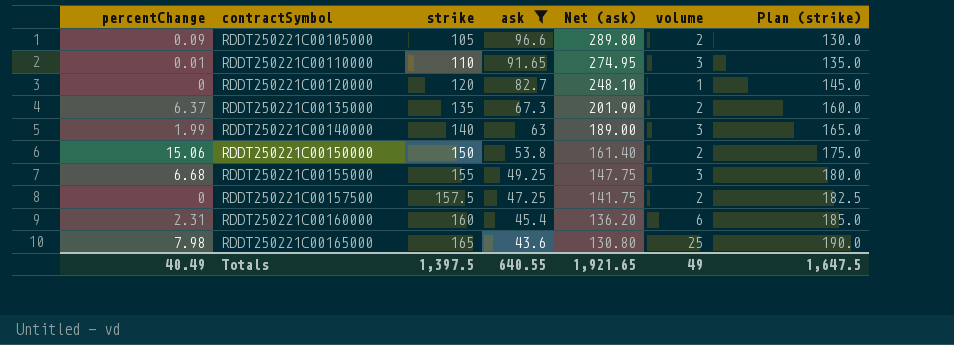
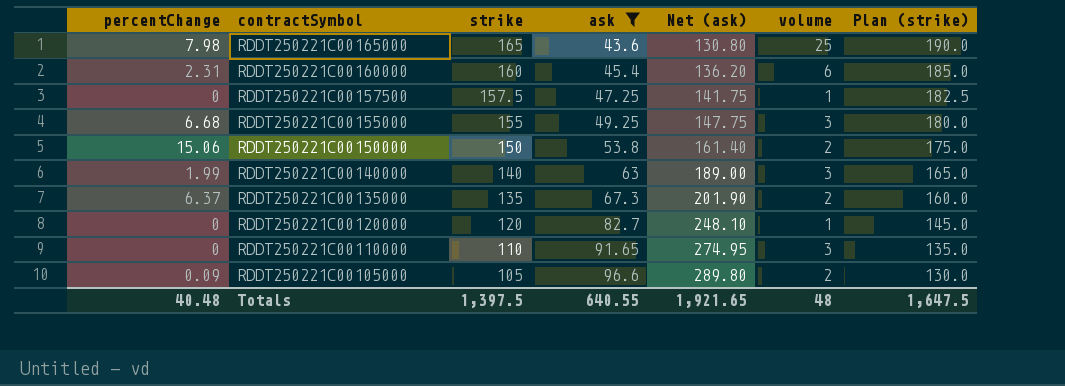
row order: contractSymbol ascending -> contractSymbol descending
RDDT250221C00157500 | volume: 2 -> 1
RDDT250221C00110000 | percentChange: 0.01 -> 0
Totals | percentChange: 40.49 -> 40.48
Totals | volume: 49 -> 48

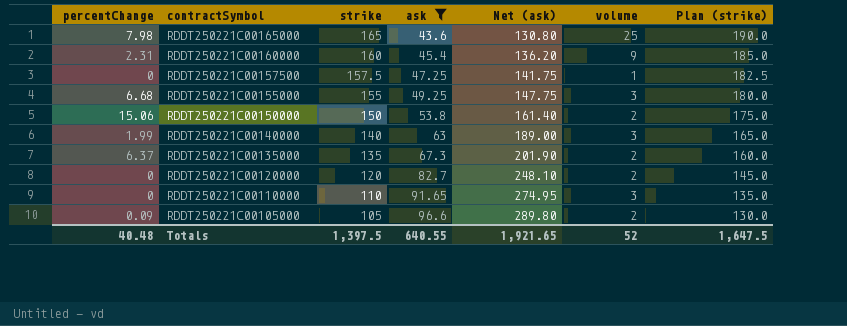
RDDT250221C00160000 | volume: 6 -> 9
RDDT250221C00120000 | volume: 1 -> 2
Totals | volume: 48 -> 52

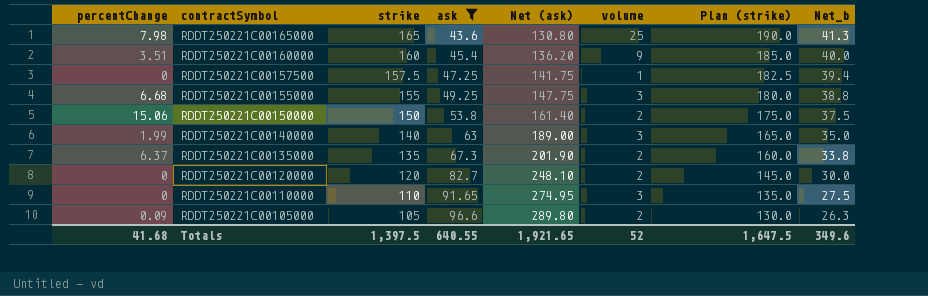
column Net_b | formula: none -> [strike] * 0.25
RDDT250221C00160000 | percentChange: 2.31 -> 3.51
Totals | percentChange: 40.48 -> 41.68

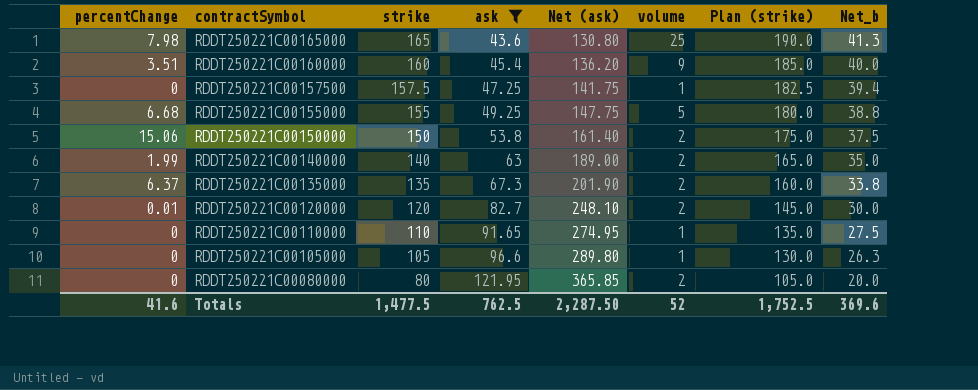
RDDT250221C00155000 | volume: 3 -> 5
RDDT250221C00140000 | volume: 3 -> 2
RDDT250221C00120000 | percentChange: 0 -> 0.01
RDDT250221C00110000 | volume: 3 -> 1
RDDT250221C00105000 | percentChange: 0.09 -> 0
RDDT250221C00105000 | volume: 2 -> 1
row RDDT250221C00080000: none -> 0 | 80 | 121.95 | 365.85 | 2 | 105.0 | 20.0
Totals | percentChange: 41.68 -> 41.6
Totals | strike: 1,397.5 -> 1,477.5
Totals | ask: 640.55 -> 762.5
Totals | Net (ask): 1,921.65 -> 2,287.50
Totals | Plan (strike): 1,647.5 -> 1,752.5
Totals | Net_b: 349.6 -> 369.6

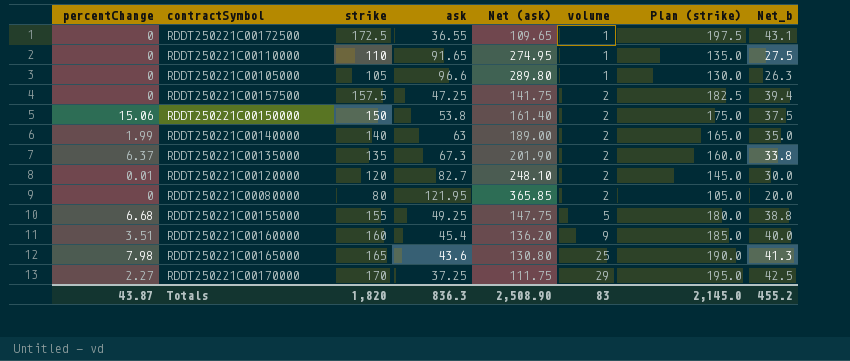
filter: ask >= 43.6 -> none
row order: contractSymbol descending -> volume ascending
RDDT250221C00157500 | volume: 1 -> 2
Totals | percentChange: 41.6 -> 43.87
Totals | strike: 1,477.5 -> 1,820
Totals | ask: 762.5 -> 836.3
Totals | Net (ask): 2,287.50 -> 2,508.90
Totals | volume: 52 -> 83
Totals | Plan (strike): 1,752.5 -> 2,145.0
Totals | Net_b: 369.6 -> 455.2

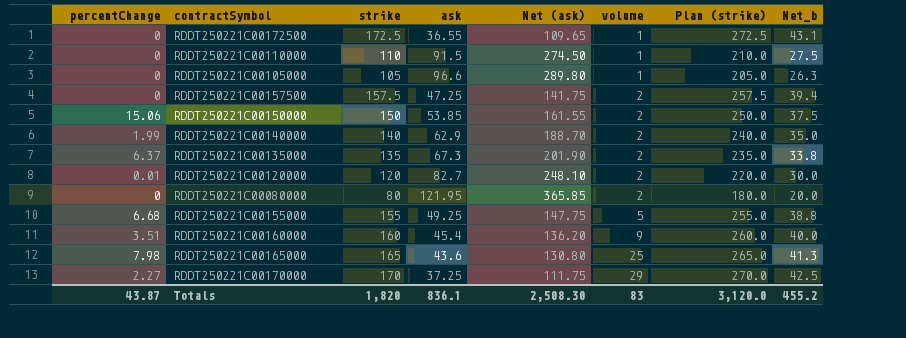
column Plan (strike) | formula: [strike] + 25 -> [strike] + 100
RDDT250221C00110000 | ask: 91.65 -> 91.5
RDDT250221C00110000 | Net (ask): 274.95 -> 274.50
RDDT250221C00150000 | ask: 53.8 -> 53.85
RDDT250221C00150000 | Net (ask): 161.40 -> 161.55
RDDT250221C00140000 | ask: 63 -> 62.9
RDDT250221C00140000 | Net (ask): 189.00 -> 188.70
Totals | ask: 836.3 -> 836.1
Totals | Net (ask): 2,508.90 -> 2,508.30
Totals | Plan (strike): 2,145.0 -> 3,120.0

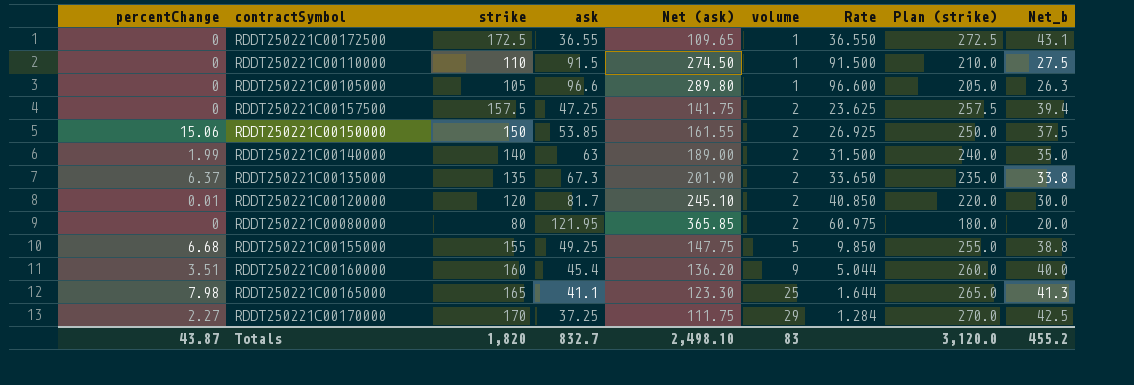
column Rate | formula: none -> [ask] / [volume]
RDDT250221C00140000 | ask: 62.9 -> 63
RDDT250221C00140000 | Net (ask): 188.70 -> 189.00
RDDT250221C00120000 | ask: 82.7 -> 81.7
RDDT250221C00120000 | Net (ask): 248.10 -> 245.10
RDDT250221C00165000 | ask: 43.6 -> 41.1
RDDT250221C00165000 | Net (ask): 130.80 -> 123.30
Totals | ask: 836.1 -> 832.7
Totals | Net (ask): 2,508.30 -> 2,498.10

